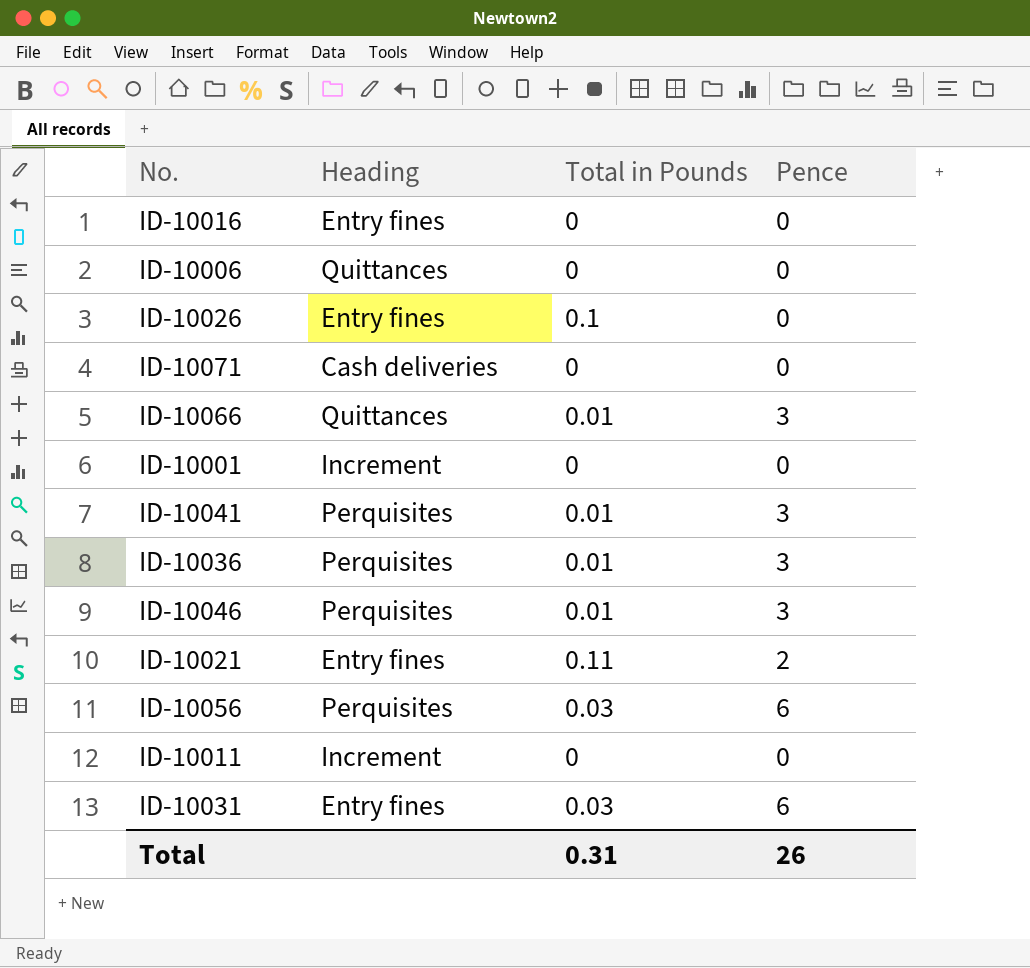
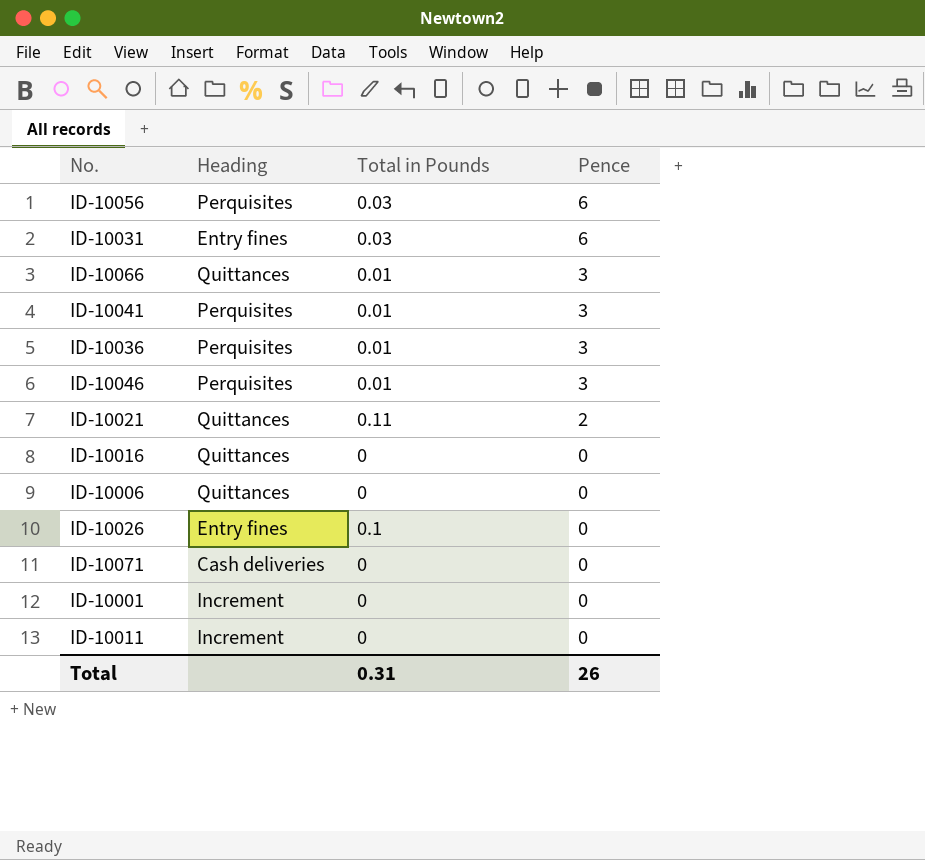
row order: none -> Pence descending
ID-10021 | Heading: Entry fines -> Quittances
ID-10016 | Heading: Entry fines -> Quittances

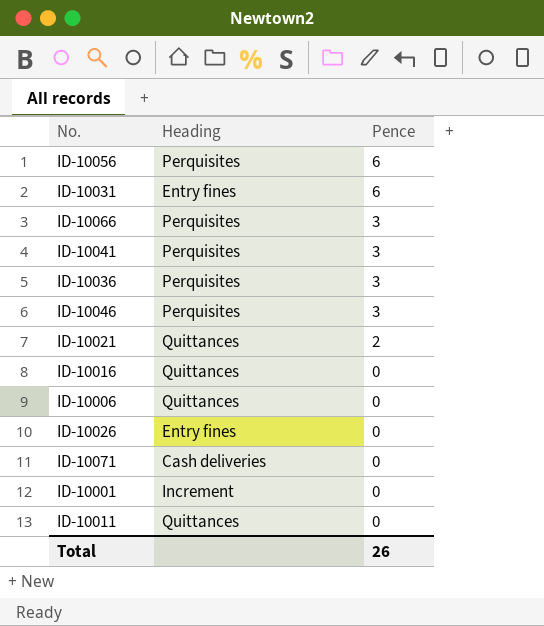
column Total in Pounds | position: 3 -> none
ID-10066 | Heading: Quittances -> Perquisites
ID-10011 | Heading: Increment -> Quittances

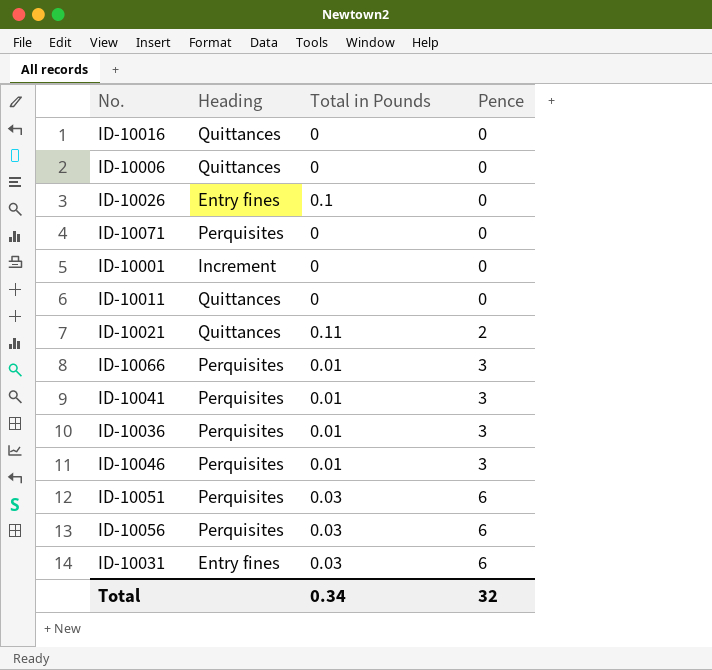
row order: Pence descending -> Pence ascending
column Total in Pounds | position: none -> 3
ID-10071 | Heading: Cash deliveries -> Perquisites
row ID-10051: none -> Perquisites | 0.03 | 6
Total | Pence: 26 -> 32

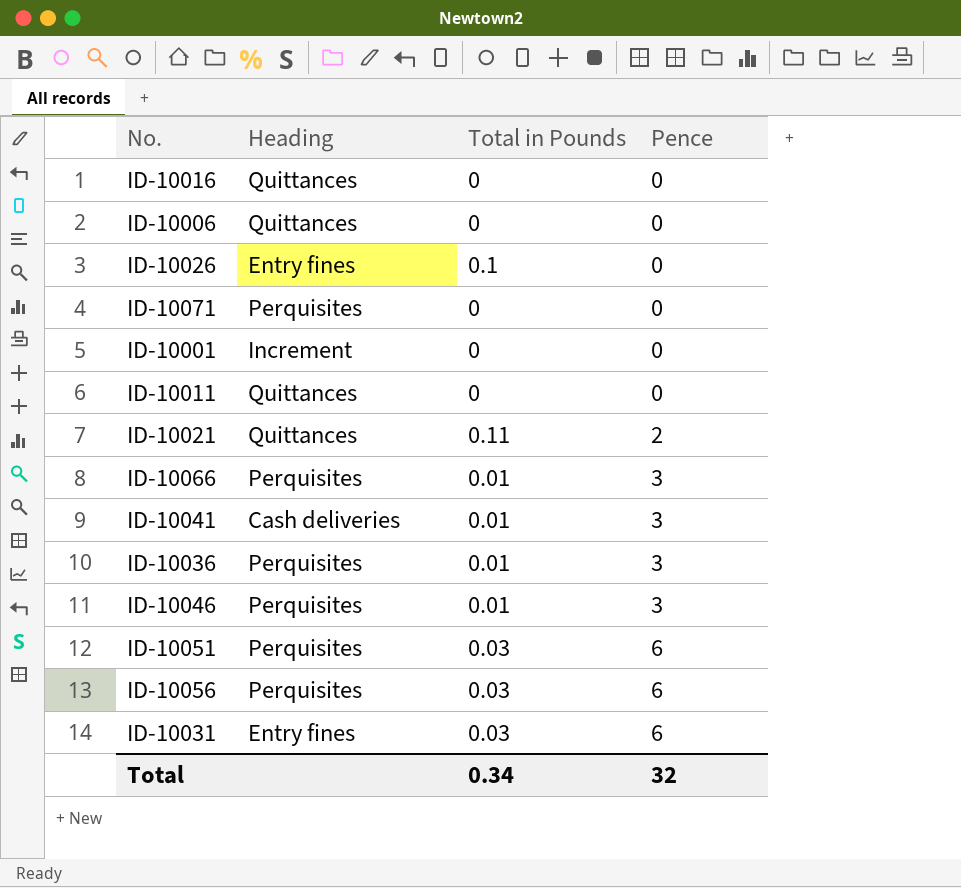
ID-10041 | Heading: Perquisites -> Cash deliveries

